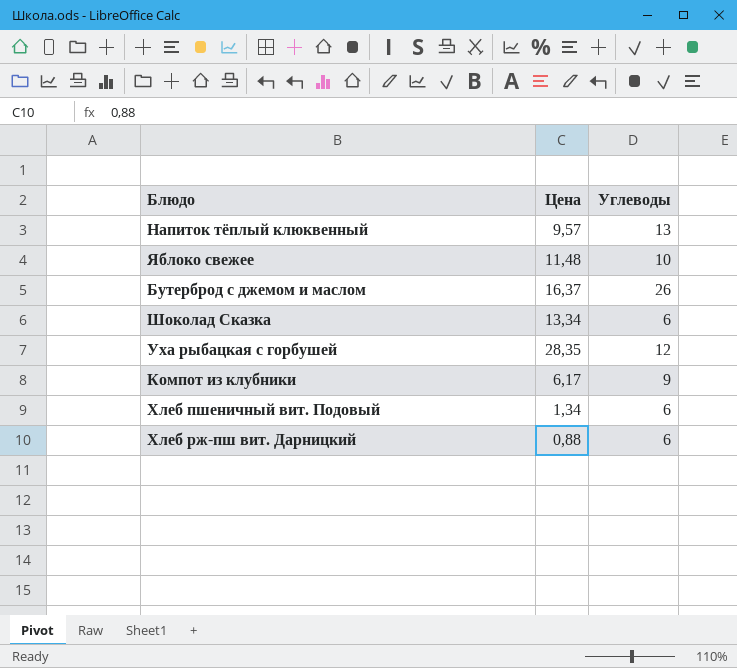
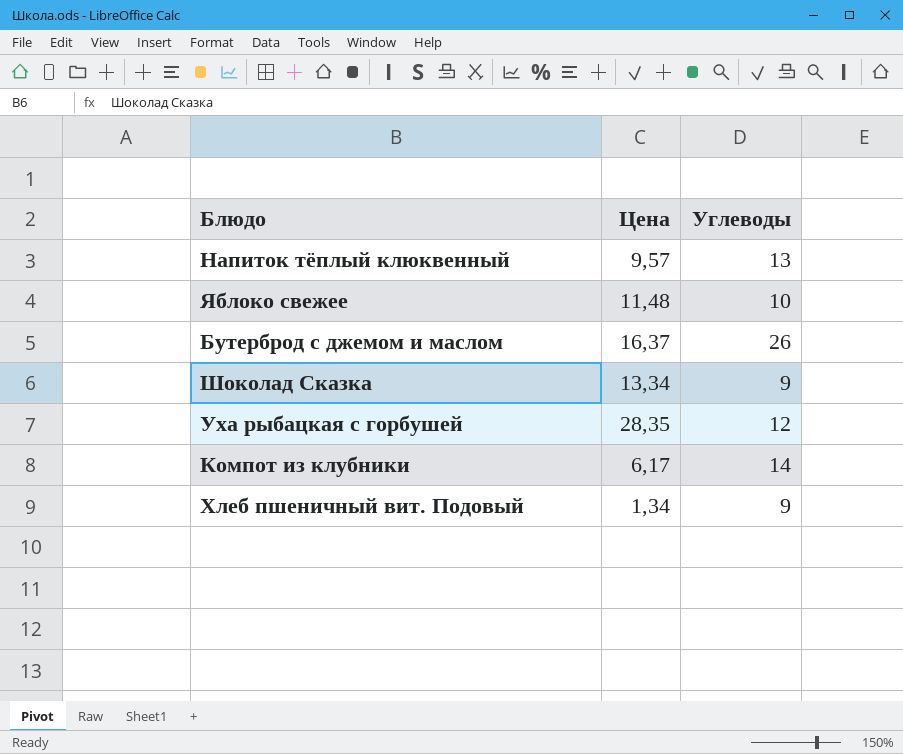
row Хлеб рж-пш вит. Дарницкий: 0,88 | 6 -> none
Шоколад Сказка | Углеводы: 6 -> 9
Компот из клубники | Углеводы: 9 -> 14
Хлеб пшеничный вит. Подовый | Углеводы: 6 -> 9

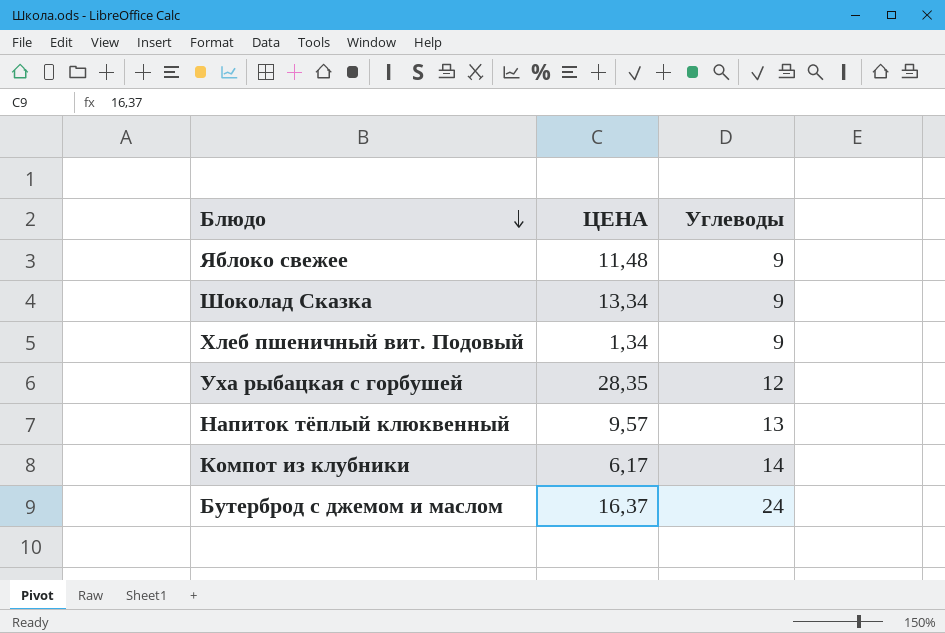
row order: none -> Блюдо descending
column name: Цена -> ЦЕНА
Яблоко свежее | Углеводы: 10 -> 9
Бутерброд с джемом и маслом | Углеводы: 26 -> 24

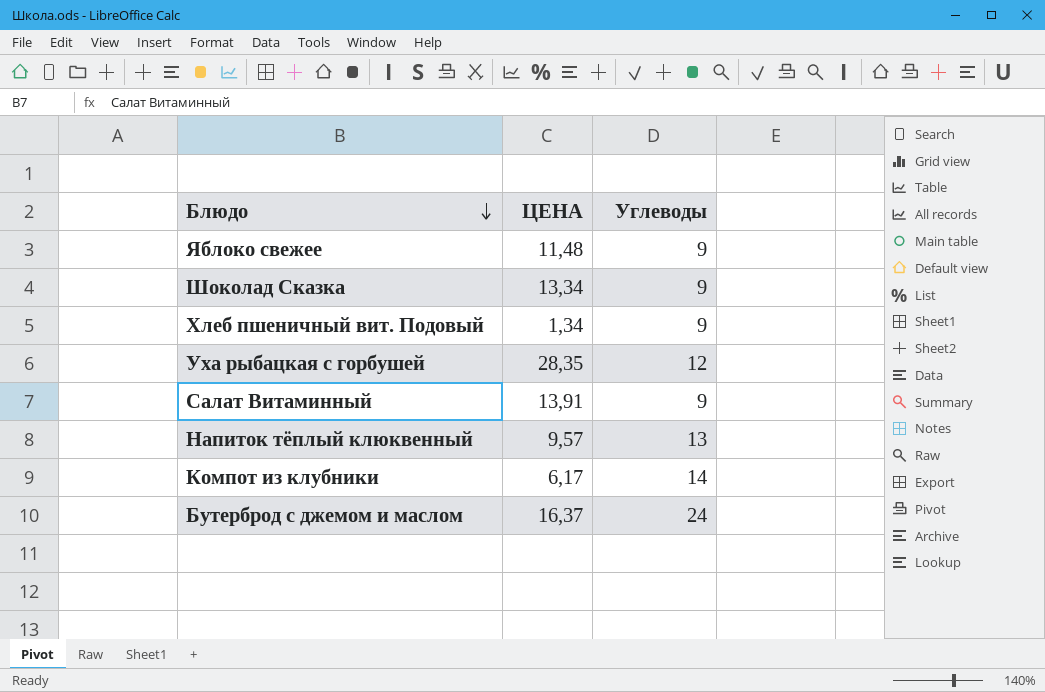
row Салат Витаминный: none -> 13,91 | 9

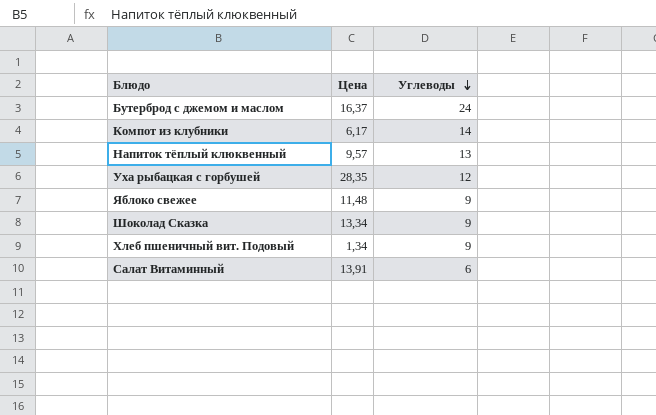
row order: Блюдо descending -> Углеводы descending
column name: ЦЕНА -> Цена
Салат Витаминный | Углеводы: 9 -> 6

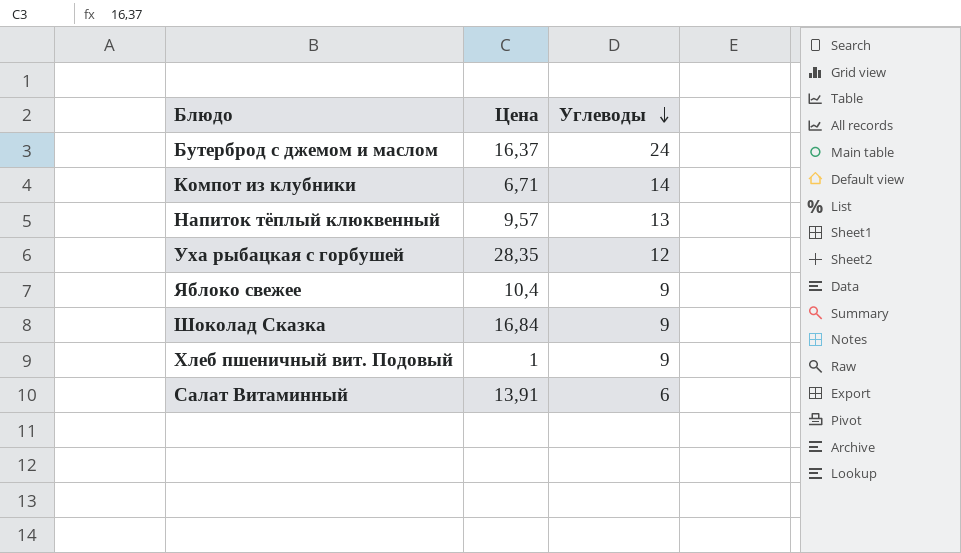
Компот из клубники | Цена: 6,17 -> 6,71
Яблоко свежее | Цена: 11,48 -> 10,4
Шоколад Сказка | Цена: 13,34 -> 16,84
Хлеб пшеничный вит. Подовый | Цена: 1,34 -> 1

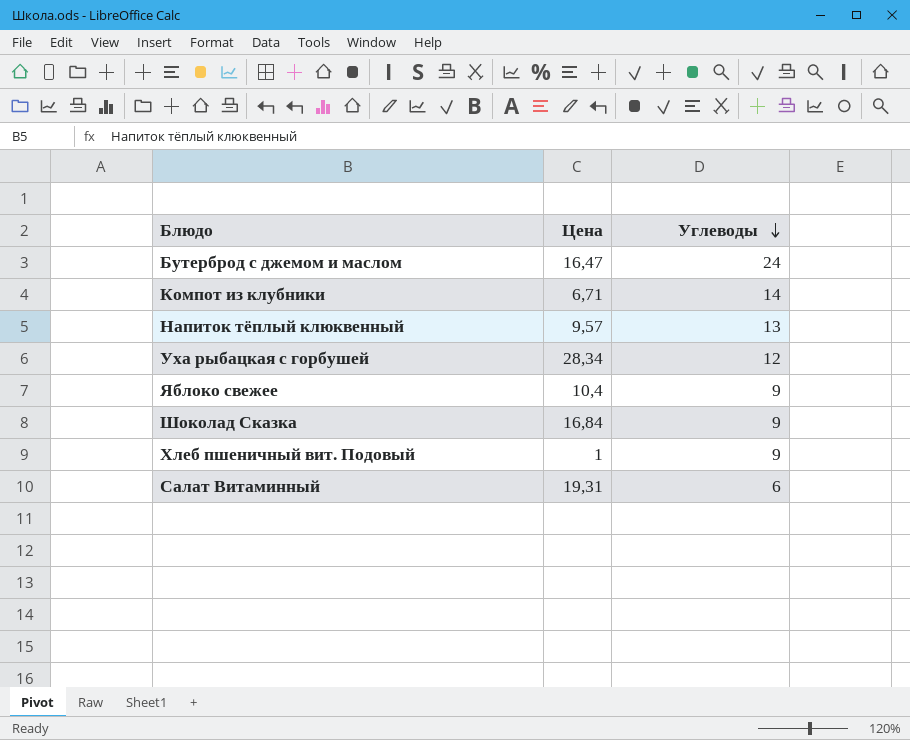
Бутерброд с джемом и маслом | Цена: 16,37 -> 16,47
Уха рыбацкая с горбушей | Цена: 28,35 -> 28,34
Салат Витаминный | Цена: 13,91 -> 19,31

